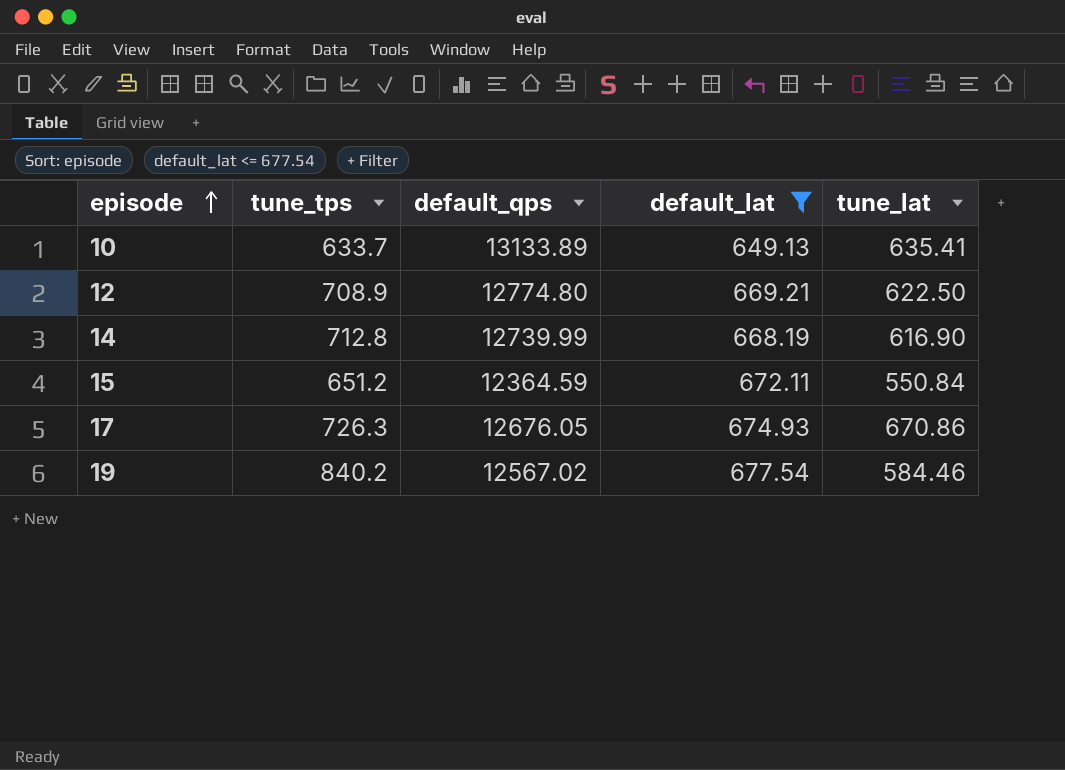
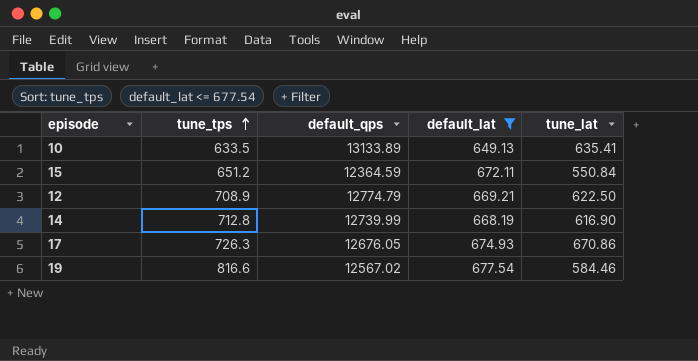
row order: episode ascending -> tune_tps ascending
10 | tune_tps: 633.7 -> 633.5
12 | default_qps: 12774.80 -> 12774.79
19 | tune_tps: 840.2 -> 816.6

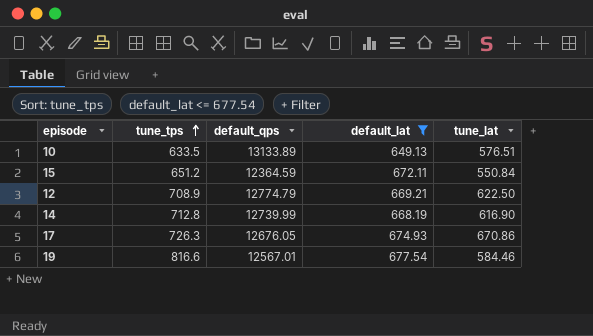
10 | tune_lat: 635.41 -> 576.51
19 | default_qps: 12567.02 -> 12567.01

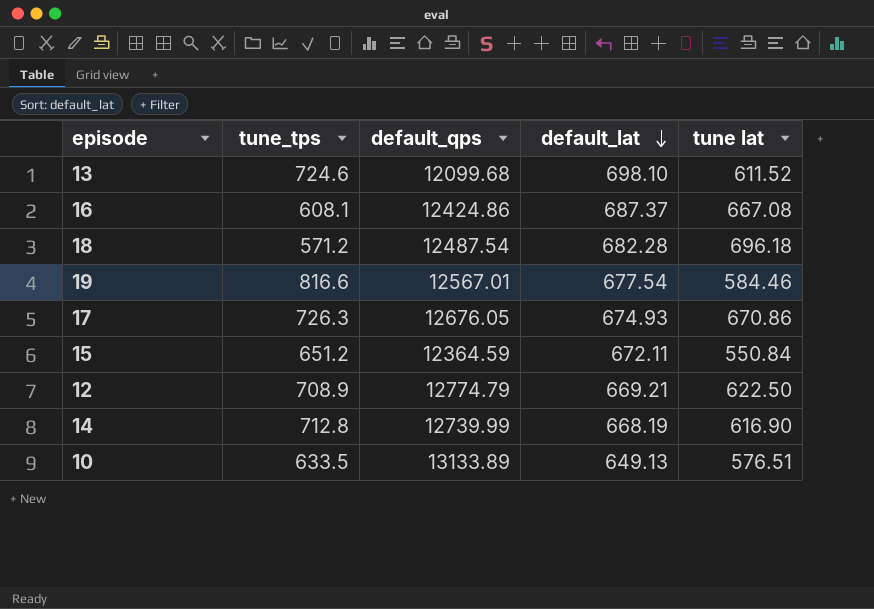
filter: default_lat <= 677.54 -> none
row order: tune_tps ascending -> default_lat descending
column name: tune_lat -> tune lat

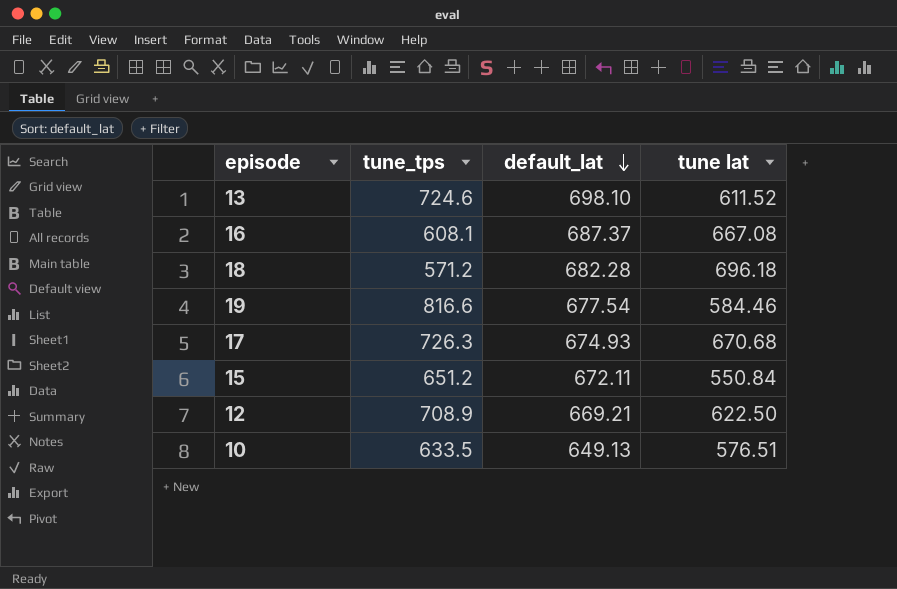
column default_qps | position: 3 -> none
row 14: 712.8 | 12739.99 | 668.19 | 616.90 -> none
17 | tune lat: 670.86 -> 670.68

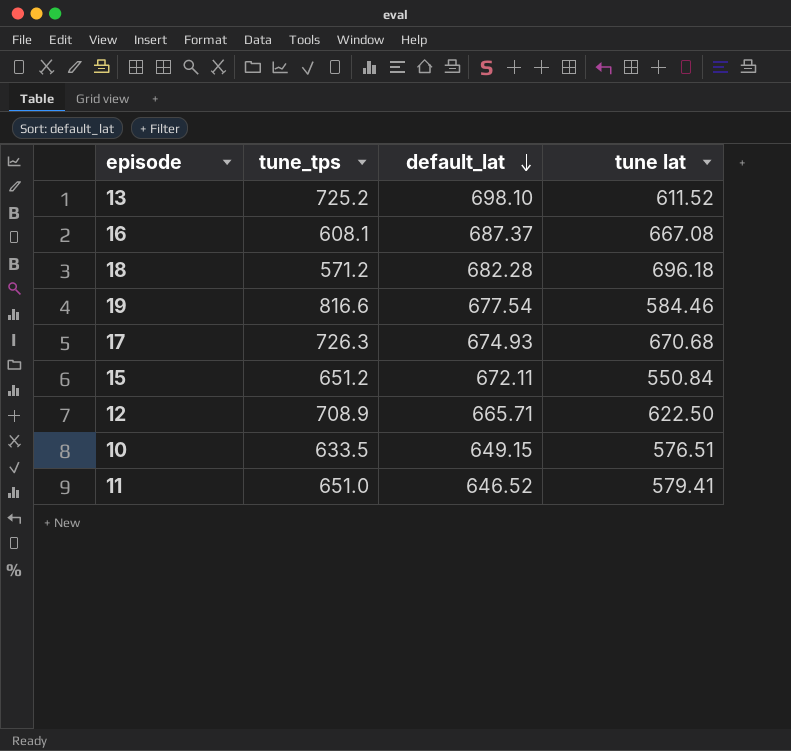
13 | tune_tps: 724.6 -> 725.2
12 | default_lat: 669.21 -> 665.71
10 | default_lat: 649.13 -> 649.15
row 11: none -> 651.0 | 646.52 | 579.41

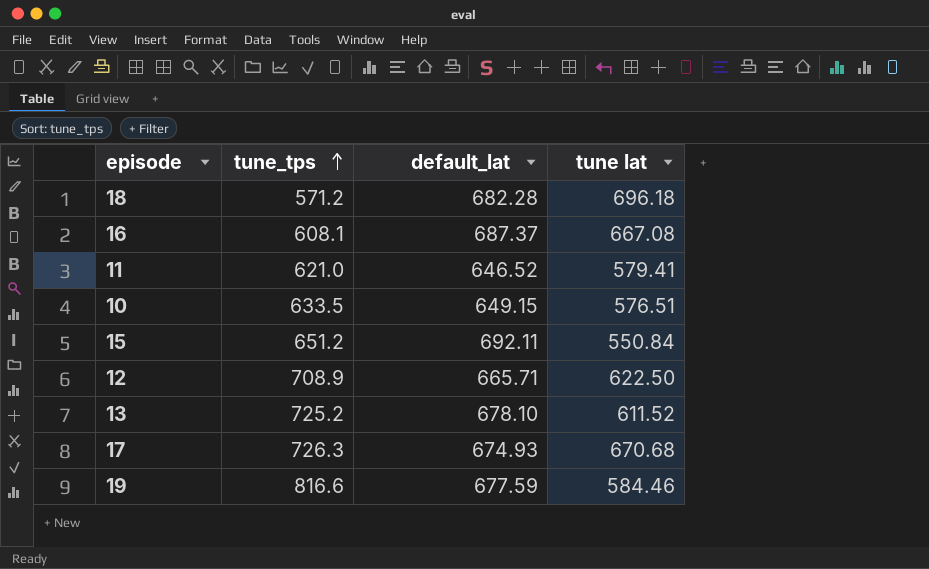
row order: default_lat descending -> tune_tps ascending
11 | tune_tps: 651.0 -> 621.0
15 | default_lat: 672.11 -> 692.11
13 | default_lat: 698.10 -> 678.10
19 | default_lat: 677.54 -> 677.59

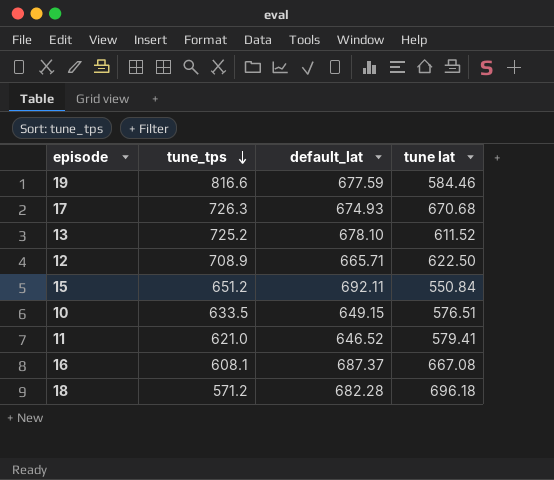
row order: tune_tps ascending -> tune_tps descending

